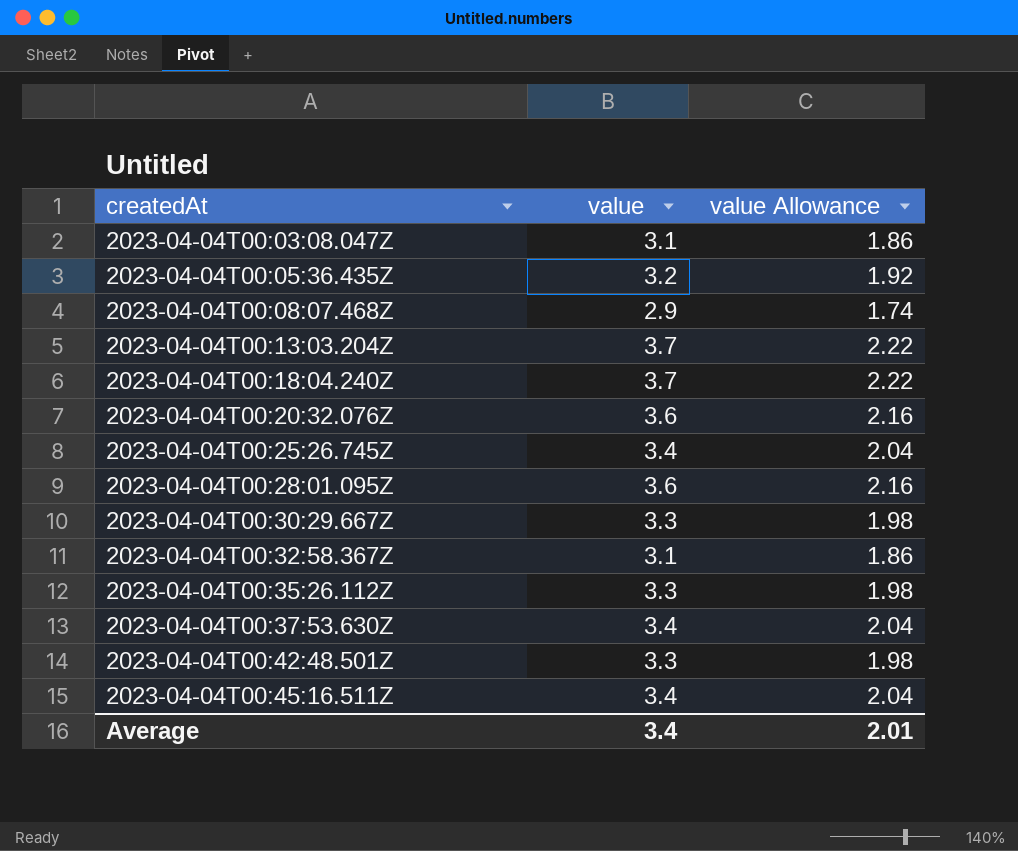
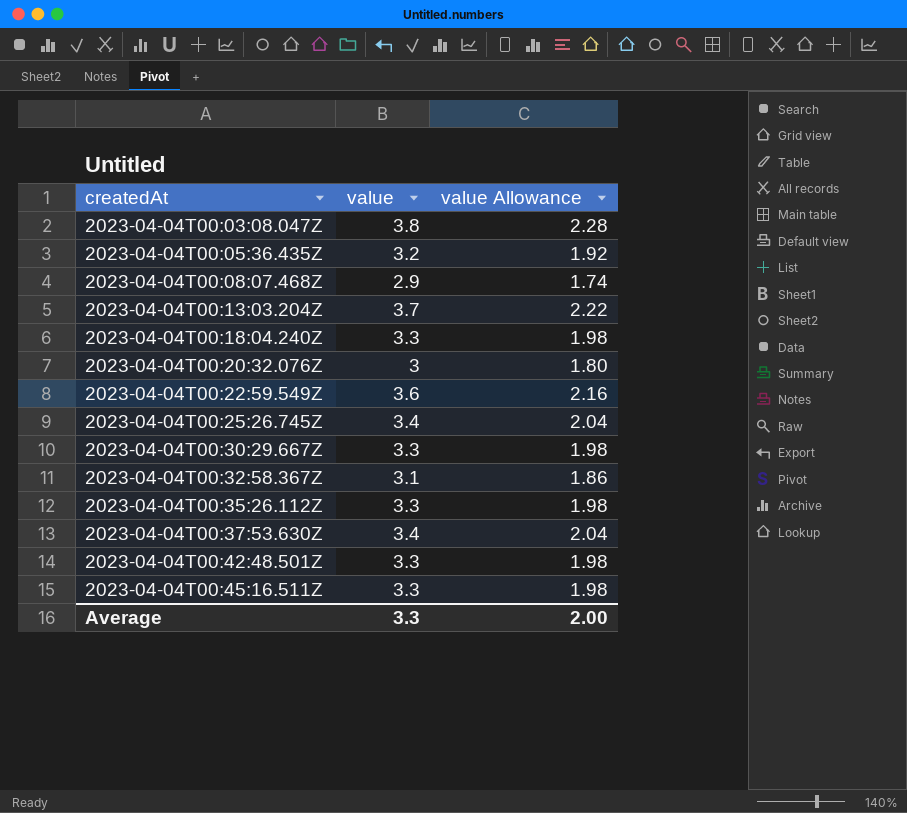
row 2023-04-04T00:28:01.095Z: 3.6 | 2.16 -> none
2023-04-04T00:03:08.047Z | value: 3.1 -> 3.8
2023-04-04T00:03:08.047Z | value Allowance: 1.86 -> 2.28
2023-04-04T00:18:04.240Z | value: 3.7 -> 3.3
2023-04-04T00:18:04.240Z | value Allowance: 2.22 -> 1.98
2023-04-04T00:20:32.076Z | value: 3.6 -> 3
2023-04-04T00:20:32.076Z | value Allowance: 2.16 -> 1.80
row 2023-04-04T00:22:59.549Z: none -> 3.6 | 2.16
2023-04-04T00:45:16.511Z | value: 3.4 -> 3.3
2023-04-04T00:45:16.511Z | value Allowance: 2.04 -> 1.98
Average | value: 3.4 -> 3.3
Average | value Allowance: 2.01 -> 2.00

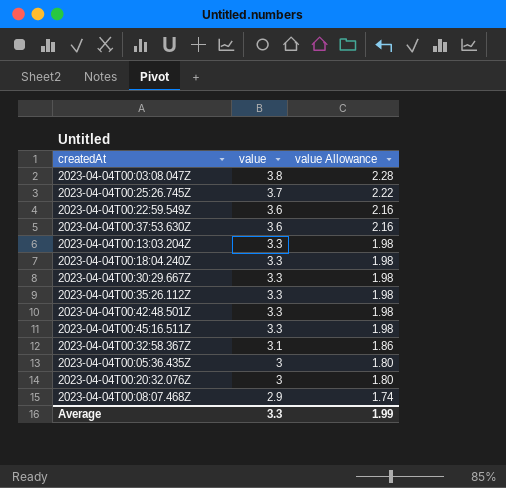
row order: createdAt ascending -> value descending
2023-04-04T00:25:26.745Z | value: 3.4 -> 3.7
2023-04-04T00:25:26.745Z | value Allowance: 2.04 -> 2.22
2023-04-04T00:37:53.630Z | value: 3.4 -> 3.6
2023-04-04T00:37:53.630Z | value Allowance: 2.04 -> 2.16
2023-04-04T00:13:03.204Z | value: 3.7 -> 3.3
2023-04-04T00:13:03.204Z | value Allowance: 2.22 -> 1.98
2023-04-04T00:05:36.435Z | value: 3.2 -> 3
2023-04-04T00:05:36.435Z | value Allowance: 1.92 -> 1.80
Average | value Allowance: 2.00 -> 1.99

